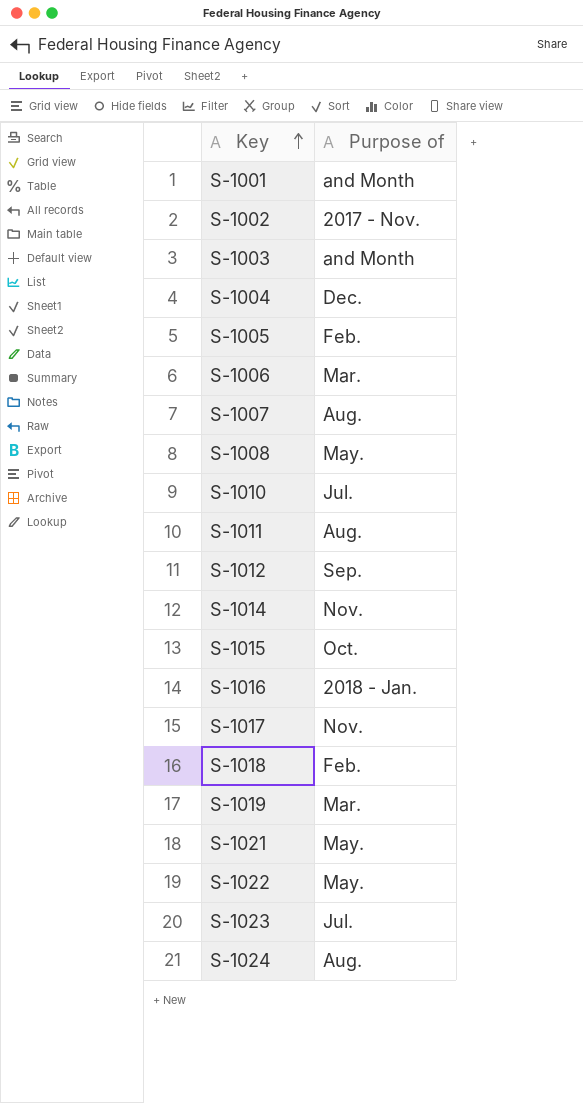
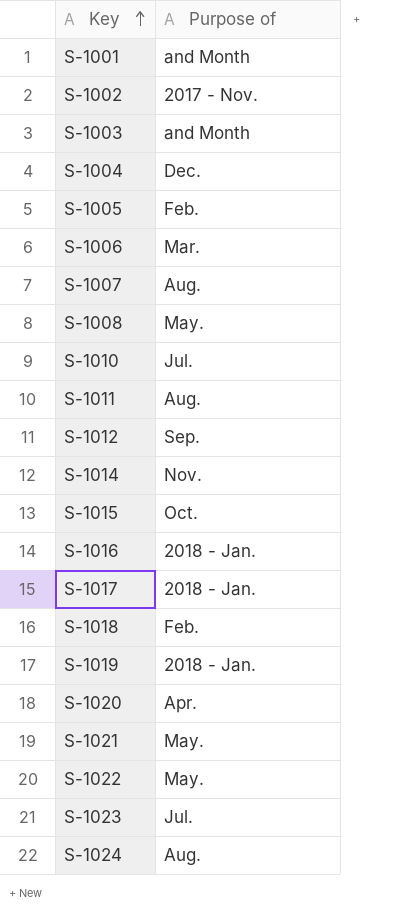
S-1017 | Purpose of: Nov. -> 2018 - Jan.
S-1019 | Purpose of: Mar. -> 2018 - Jan.
row S-1020: none -> Apr.

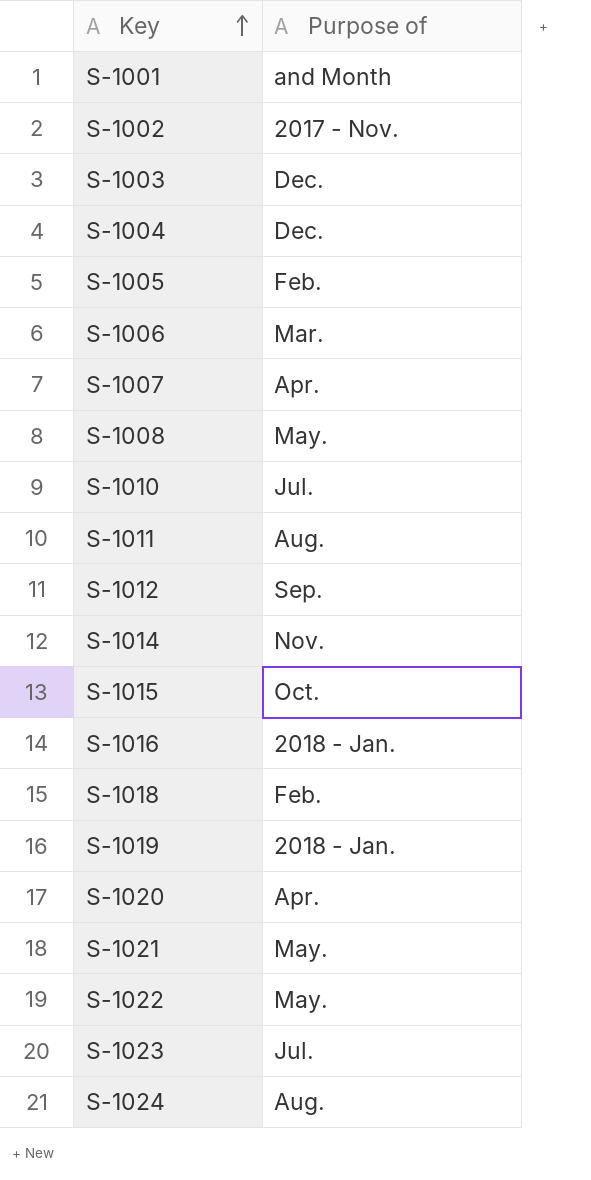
row S-1017: 2018 - Jan. -> none
S-1003 | Purpose of: and Month -> Dec.
S-1007 | Purpose of: Aug. -> Apr.

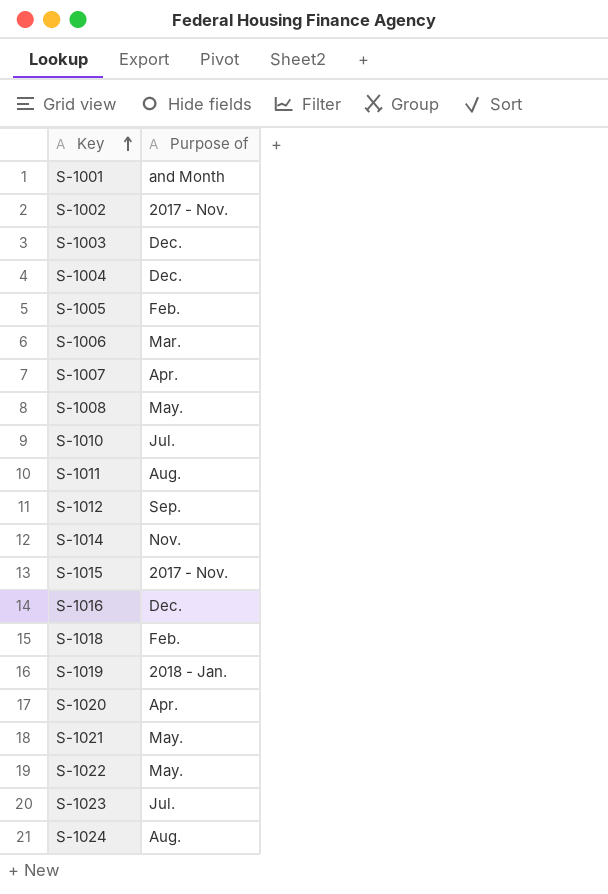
S-1015 | Purpose of: Oct. -> 2017 - Nov.
S-1016 | Purpose of: 2018 - Jan. -> Dec.

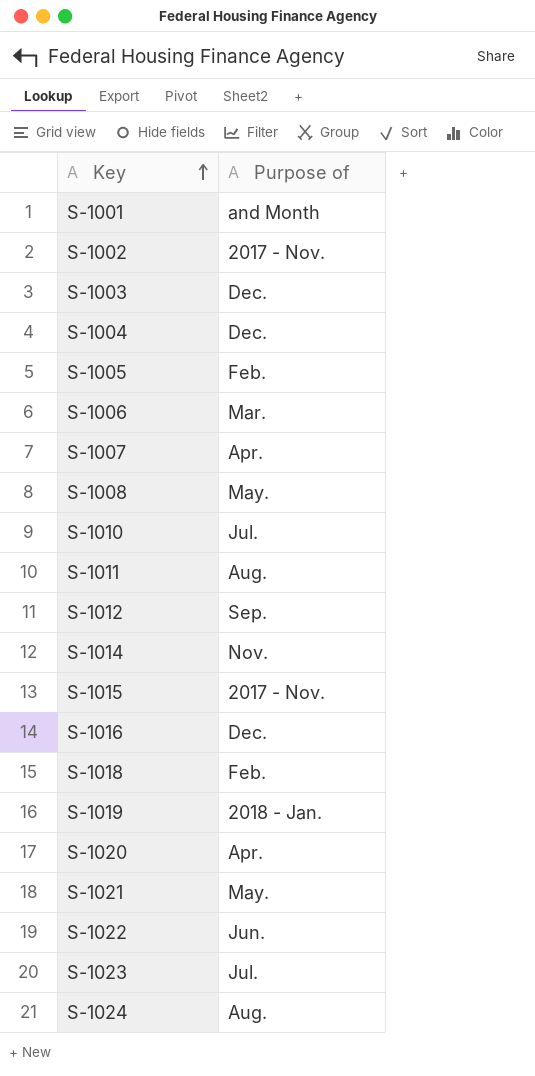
S-1022 | Purpose of: May. -> Jun.

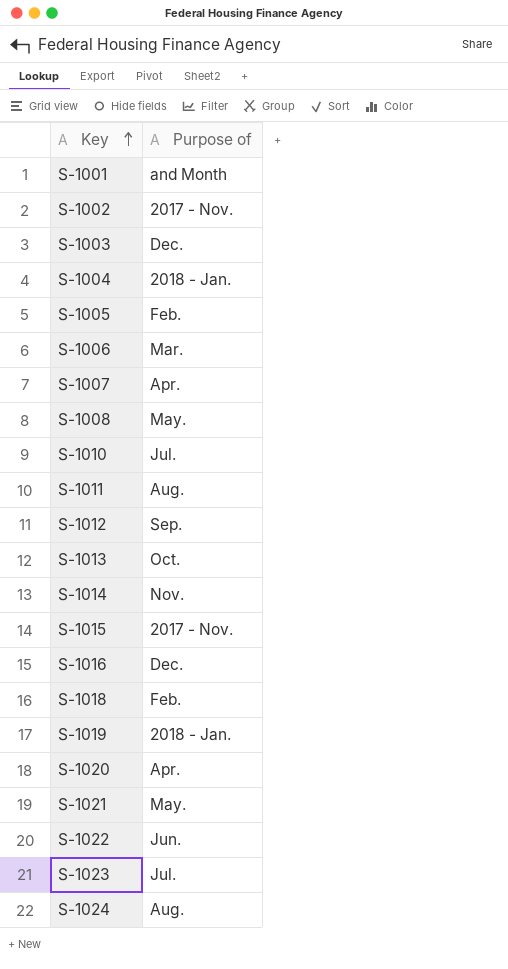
S-1004 | Purpose of: Dec. -> 2018 - Jan.
row S-1013: none -> Oct.

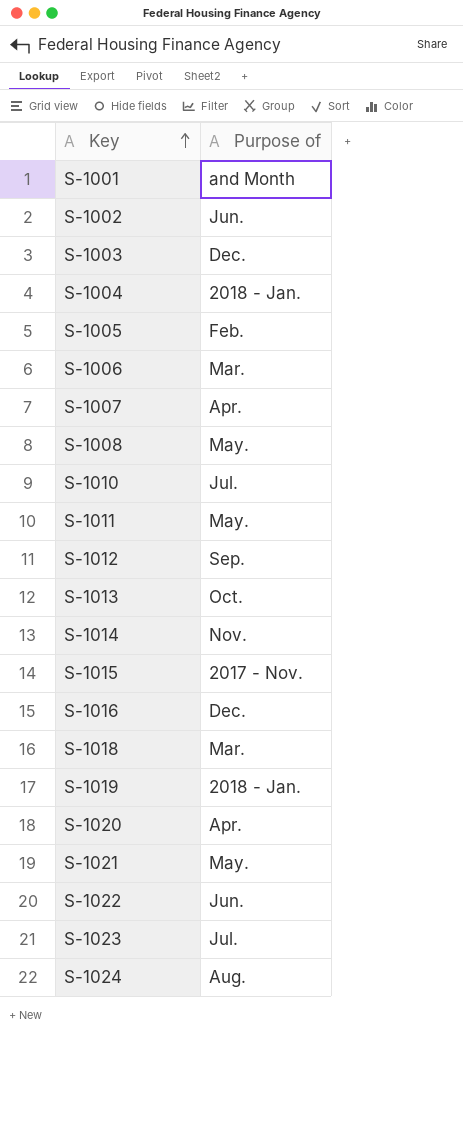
S-1002 | Purpose of: 2017 - Nov. -> Jun.
S-1011 | Purpose of: Aug. -> May.
S-1018 | Purpose of: Feb. -> Mar.

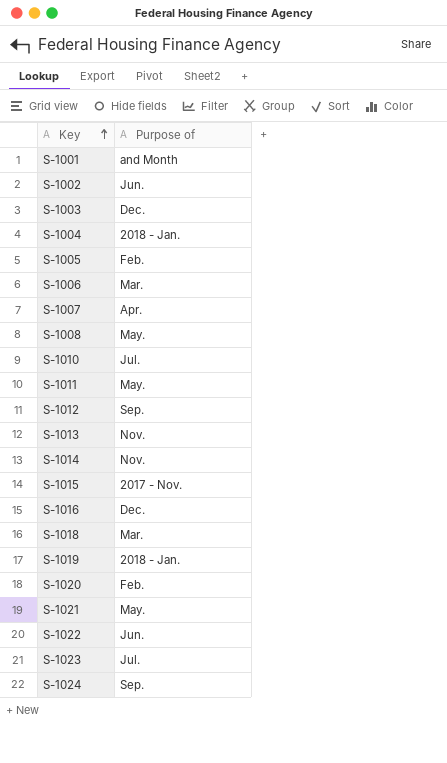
S-1013 | Purpose of: Oct. -> Nov.
S-1020 | Purpose of: Apr. -> Feb.
S-1024 | Purpose of: Aug. -> Sep.

